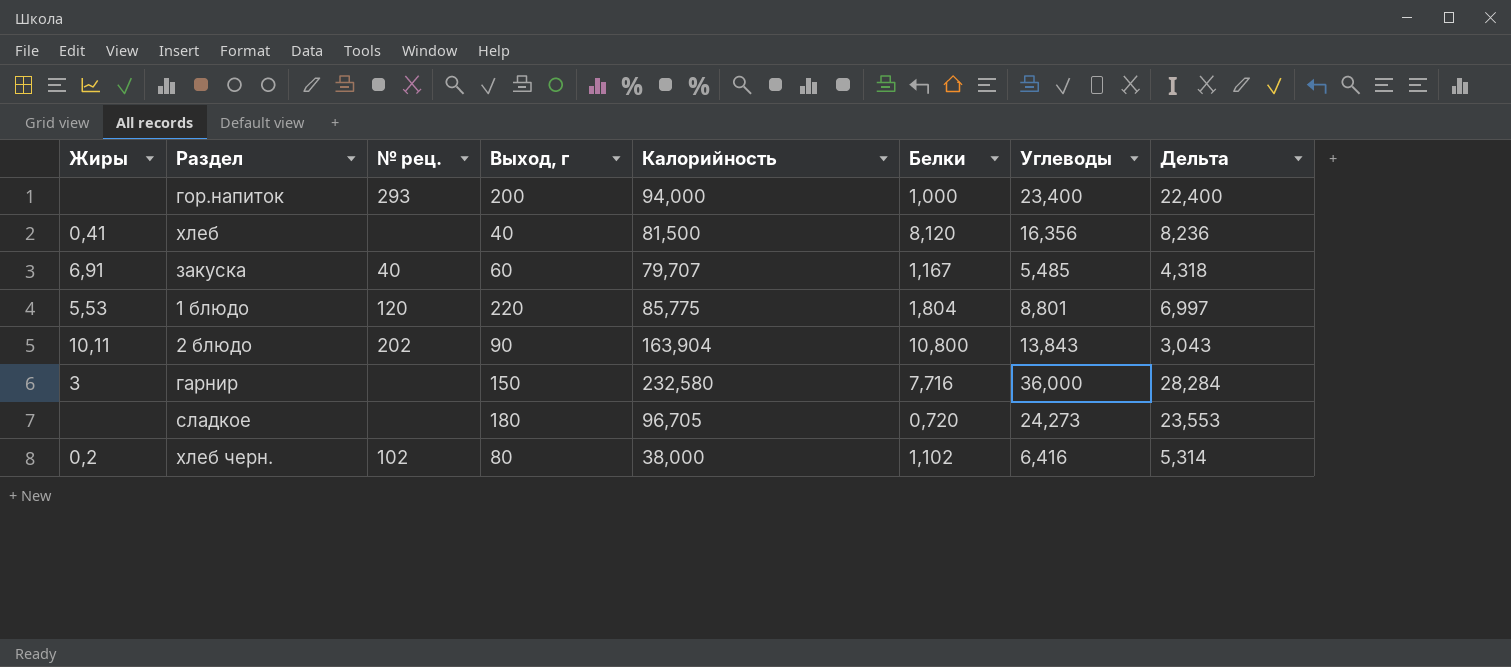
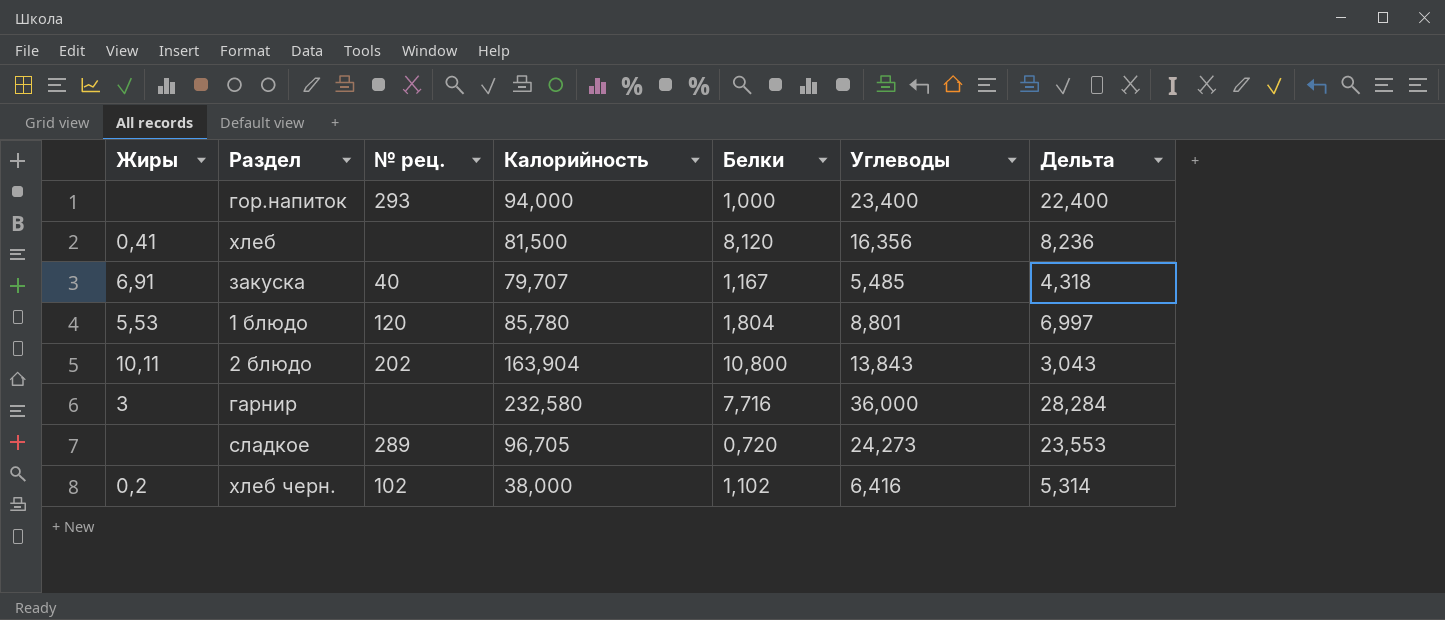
column Выход, г | position: 4 -> none
1 блюдо | Калорийность: 85,775 -> 85,780
сладкое | № рец.: none -> 289

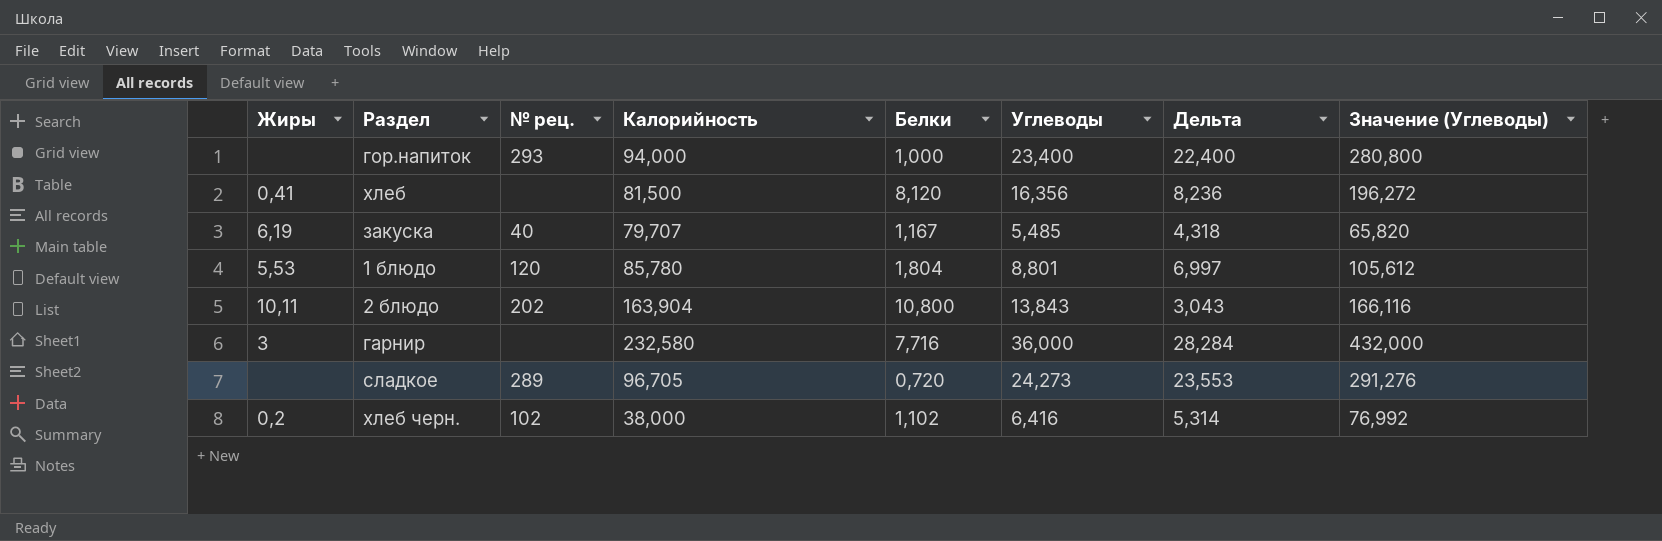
column Значение (Углеводы) | formula: none -> [Углеводы] * 12
закуска | Жиры: 6,91 -> 6,19

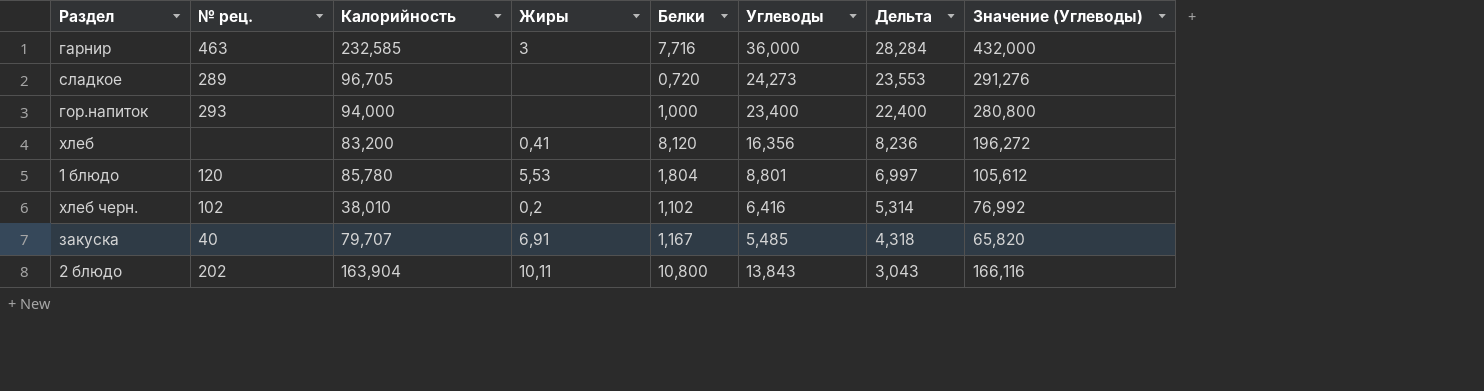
row order: none -> Дельта descending
column Жиры | position: 1 -> 4
гарнир | № рец.: none -> 463
гарнир | Калорийность: 232,580 -> 232,585
хлеб | Калорийность: 81,500 -> 83,200
хлеб черн. | Калорийность: 38,000 -> 38,010
закуска | Жиры: 6,19 -> 6,91

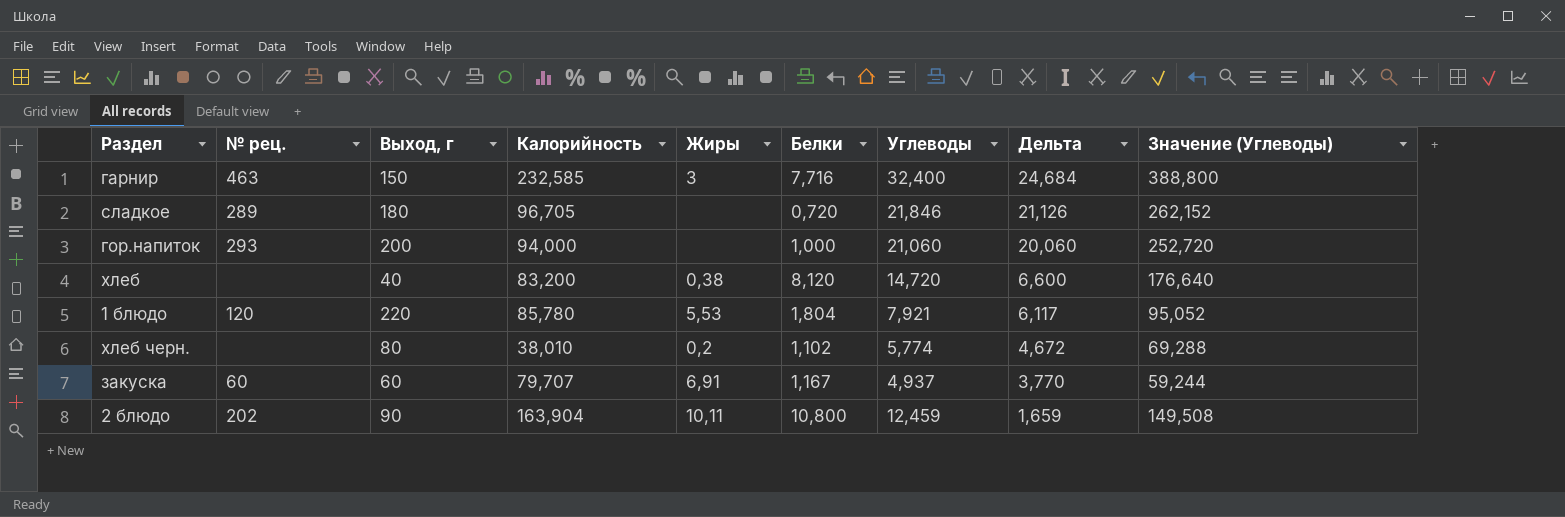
column Выход, г | position: none -> 3
гарнир | Углеводы: 36,000 -> 32,400
гарнир | Дельта: 28,284 -> 24,684
гарнир | Значение (Углеводы): 432,000 -> 388,800
сладкое | Углеводы: 24,273 -> 21,846
сладкое | Дельта: 23,553 -> 21,126
сладкое | Значение (Углеводы): 291,276 -> 262,152
гор.напиток | Углеводы: 23,400 -> 21,060
гор.напиток | Дельта: 22,400 -> 20,060
гор.напиток | Значение (Углеводы): 280,800 -> 252,720
хлеб | Жиры: 0,41 -> 0,38
хлеб | Углеводы: 16,356 -> 14,720
хлеб | Дельта: 8,236 -> 6,600
хлеб | Значение (Углеводы): 196,272 -> 176,640
1 блюдо | Углеводы: 8,801 -> 7,921
1 блюдо | Дельта: 6,997 -> 6,117
1 блюдо | Значение (Углеводы): 105,612 -> 95,052
хлеб черн. | № рец.: 102 -> none
хлеб черн. | Углеводы: 6,416 -> 5,774
хлеб черн. | Дельта: 5,314 -> 4,672
хлеб черн. | Значение (Углеводы): 76,992 -> 69,288
закуска | № рец.: 40 -> 60
закуска | Углеводы: 5,485 -> 4,937
закуска | Дельта: 4,318 -> 3,770
закуска | Значение (Углеводы): 65,820 -> 59,244
2 блюдо | Углеводы: 13,843 -> 12,459
2 блюдо | Дельта: 3,043 -> 1,659
2 блюдо | Значение (Углеводы): 166,116 -> 149,508

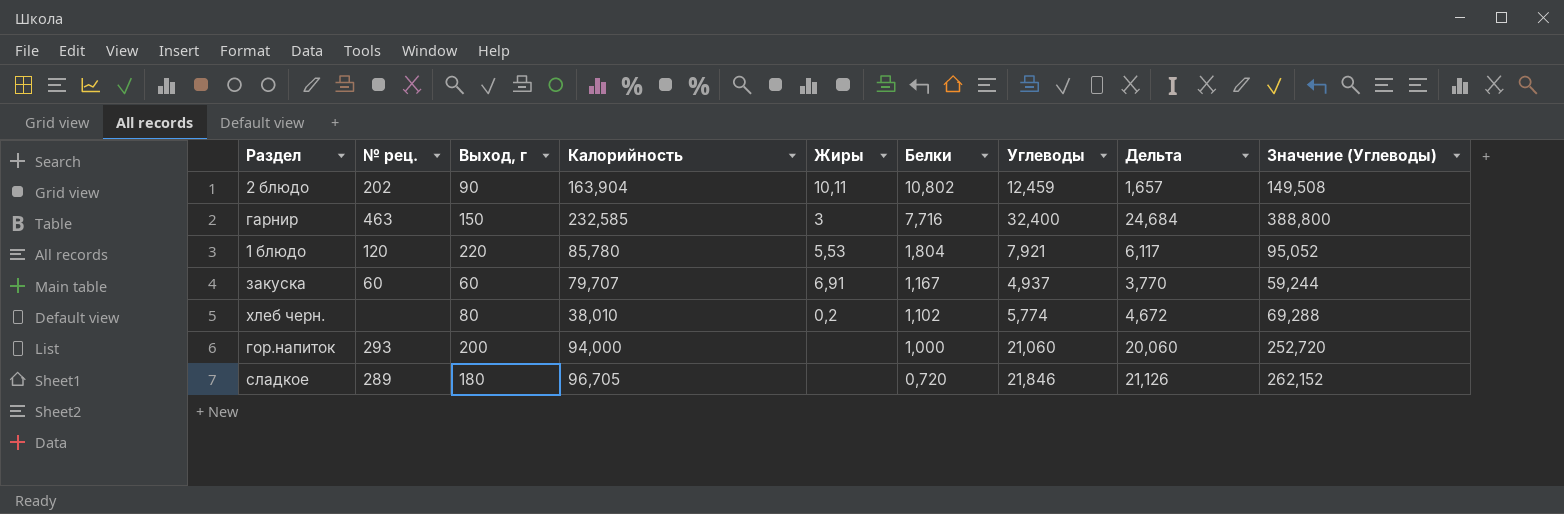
row order: Дельта descending -> Белки descending
row хлеб: none | 40 | 83,200 | 0,38 | 8,120 | 14,720 | 6,600 | 176,640 -> none
2 блюдо | Белки: 10,800 -> 10,802
2 блюдо | Дельта: 1,659 -> 1,657

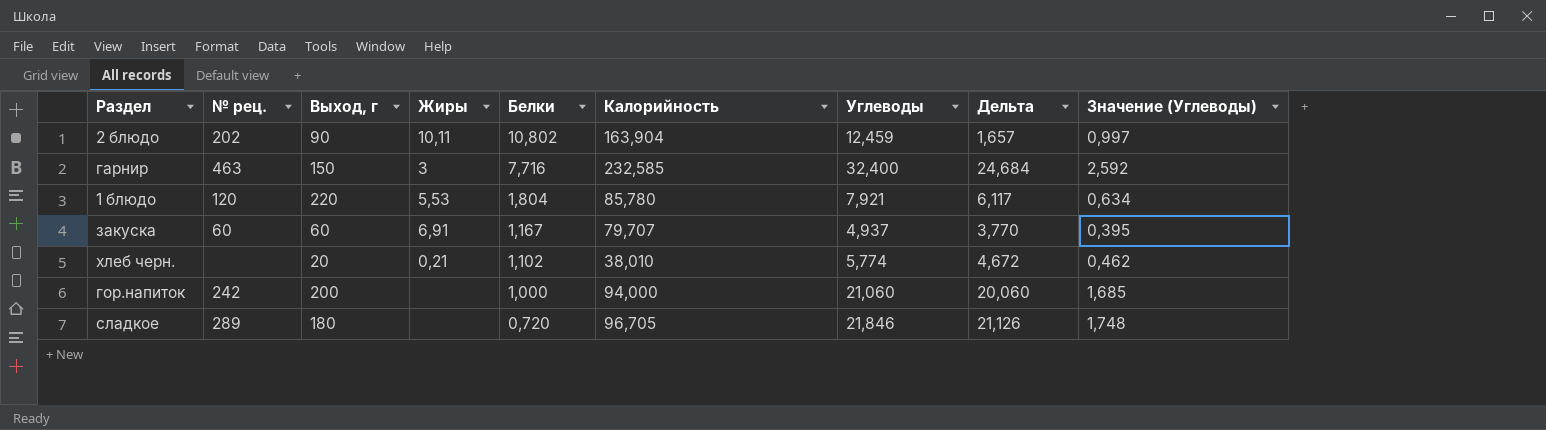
column Калорийность | position: 4 -> 6
column Значение (Углеводы) | formula: [Углеводы] * 12 -> [Углеводы] * 0,08
хлеб черн. | Выход, г: 80 -> 20
хлеб черн. | Жиры: 0,2 -> 0,21
гор.напиток | № рец.: 293 -> 242

